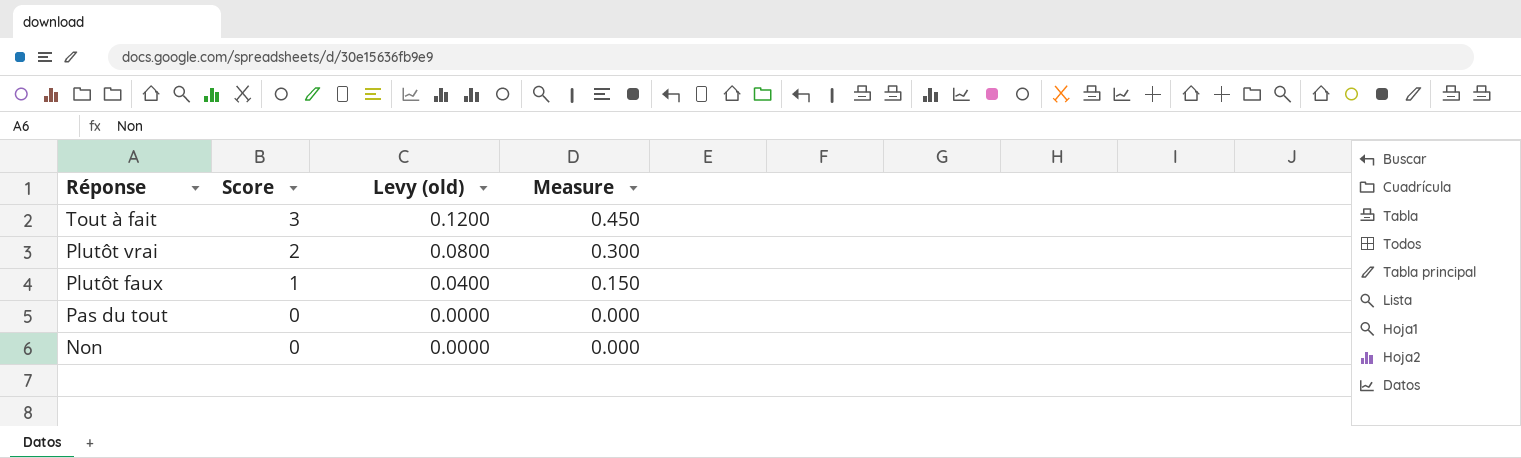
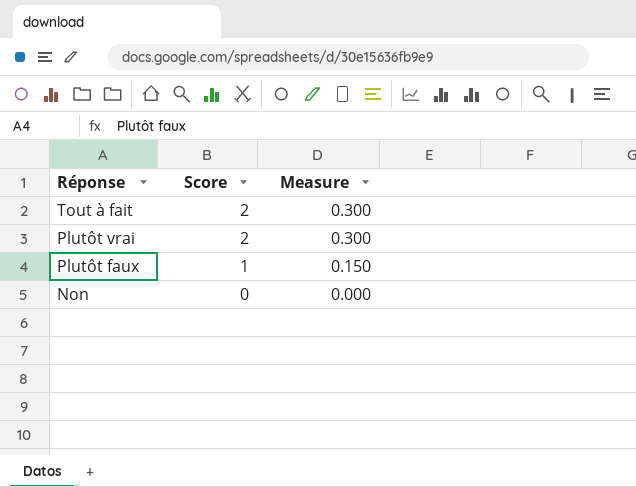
column Levy (old) | formula: [Score] * 0.04 -> none
row Pas du tout: 0 | 0.0000 | 0.000 -> none
Tout à fait | Score: 3 -> 2
Tout à fait | Measure: 0.450 -> 0.300

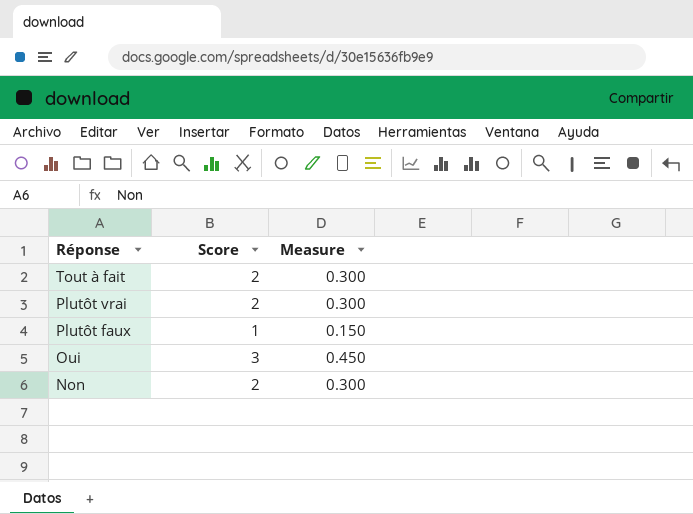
row Oui: none -> 3 | 0.450
Non | Score: 0 -> 2
Non | Measure: 0.000 -> 0.300

